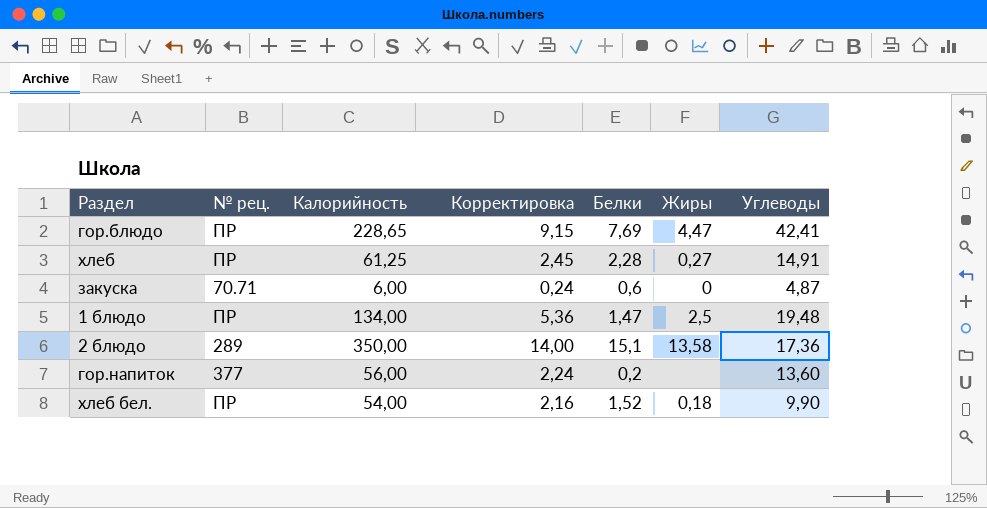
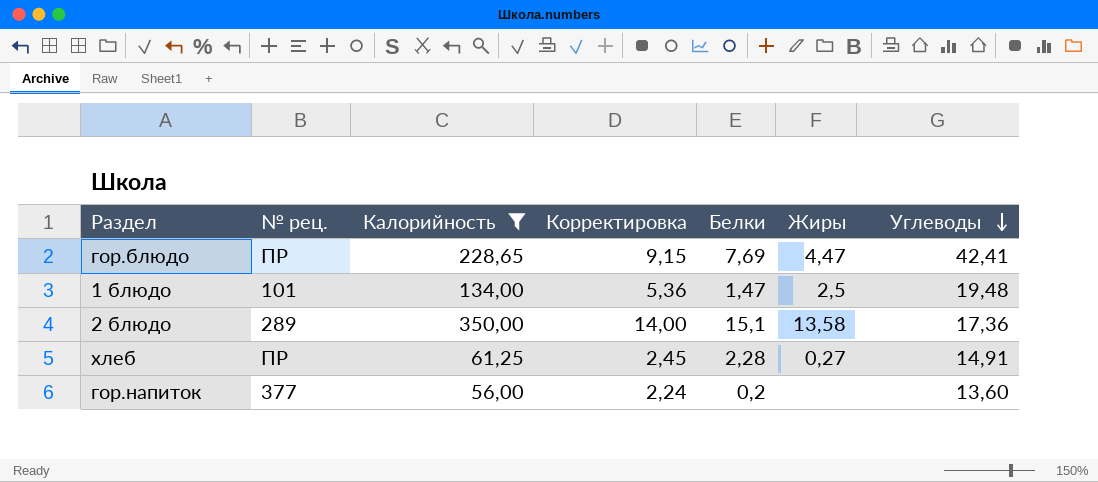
filter: none -> Калорийность >= 56,00
row order: none -> Углеводы descending
1 блюдо | № рец.: ПР -> 101

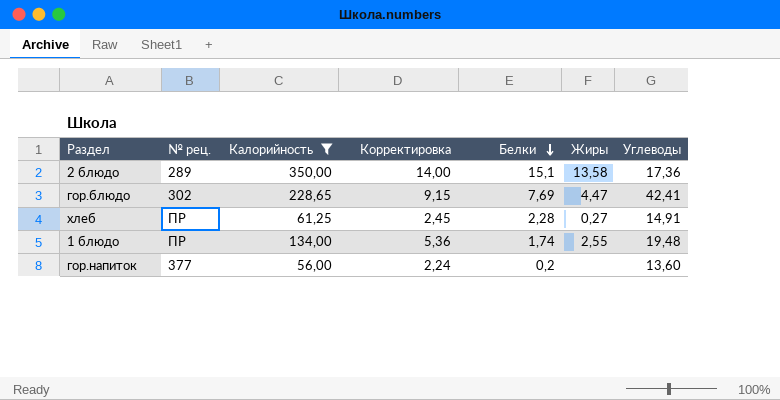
row order: Углеводы descending -> Белки descending
гор.блюдо | № рец.: ПР -> 302
1 блюдо | № рец.: 101 -> ПР
1 блюдо | Белки: 1,47 -> 1,74
1 блюдо | Жиры: 2,5 -> 2,55

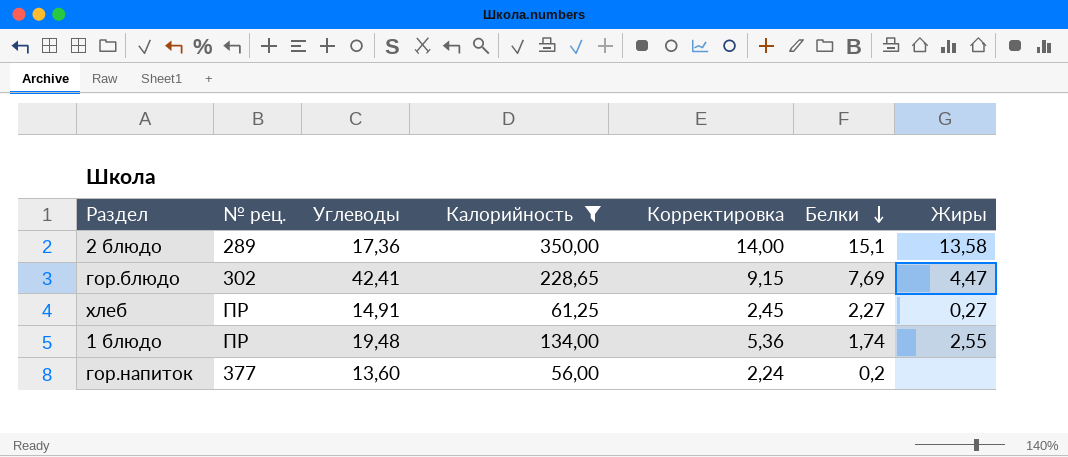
column Углеводы | position: 7 -> 3
хлеб | Белки: 2,28 -> 2,27

